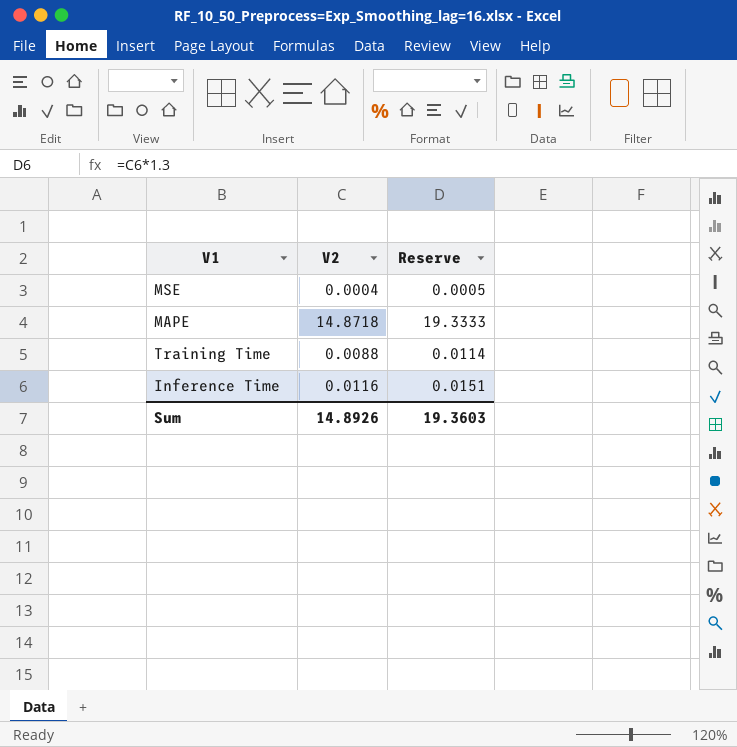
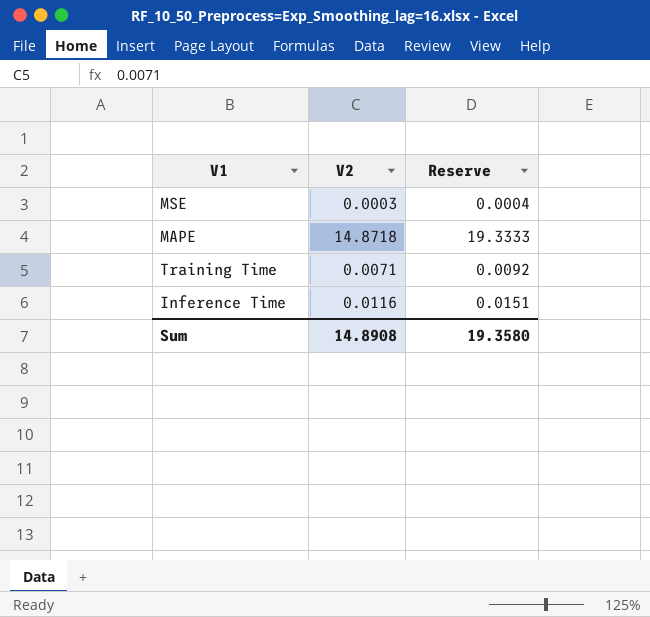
MSE | V2: 0.0004 -> 0.0003
MSE | Reserve: 0.0005 -> 0.0004
Training Time | V2: 0.0088 -> 0.0071
Training Time | Reserve: 0.0114 -> 0.0092
Sum | V2: 14.8926 -> 14.8908
Sum | Reserve: 19.3603 -> 19.3580

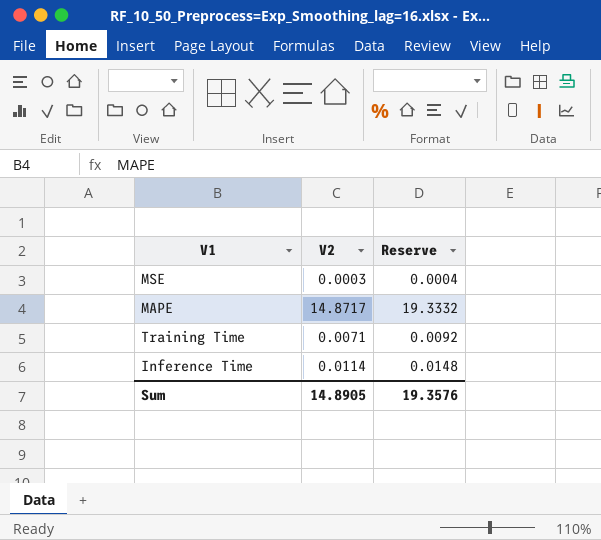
MAPE | V2: 14.8718 -> 14.8717
MAPE | Reserve: 19.3333 -> 19.3332
Inference Time | V2: 0.0116 -> 0.0114
Inference Time | Reserve: 0.0151 -> 0.0148
Sum | V2: 14.8908 -> 14.8905
Sum | Reserve: 19.3580 -> 19.3576

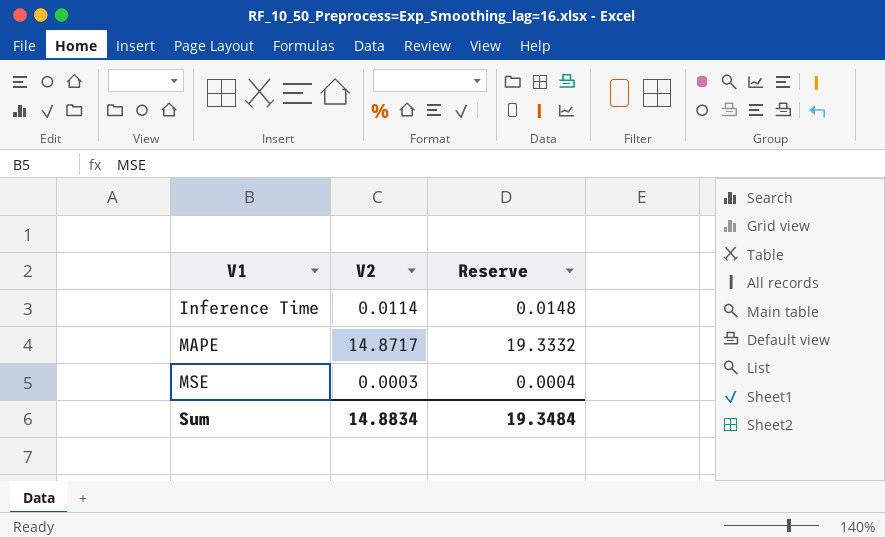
row order: none -> V1 ascending
row Training Time: 0.0071 | 0.0092 -> none
Sum | V2: 14.8905 -> 14.8834
Sum | Reserve: 19.3576 -> 19.3484

